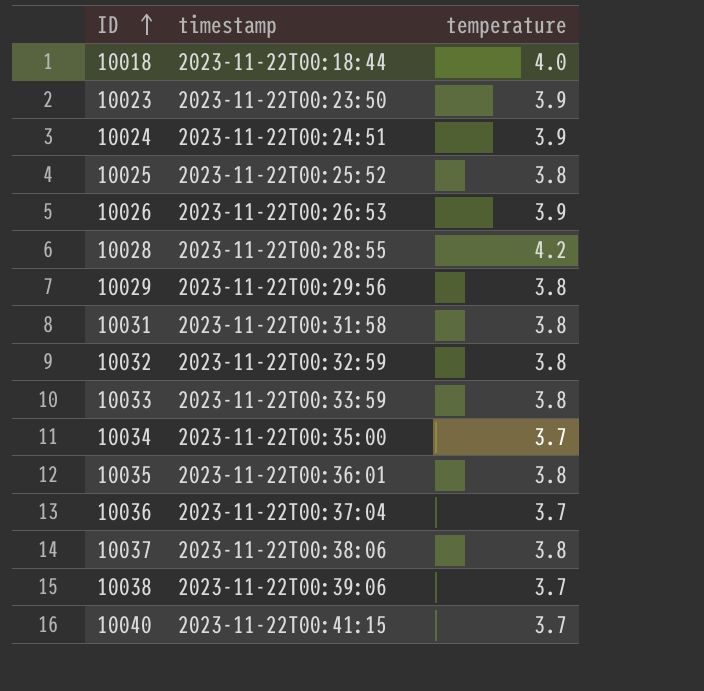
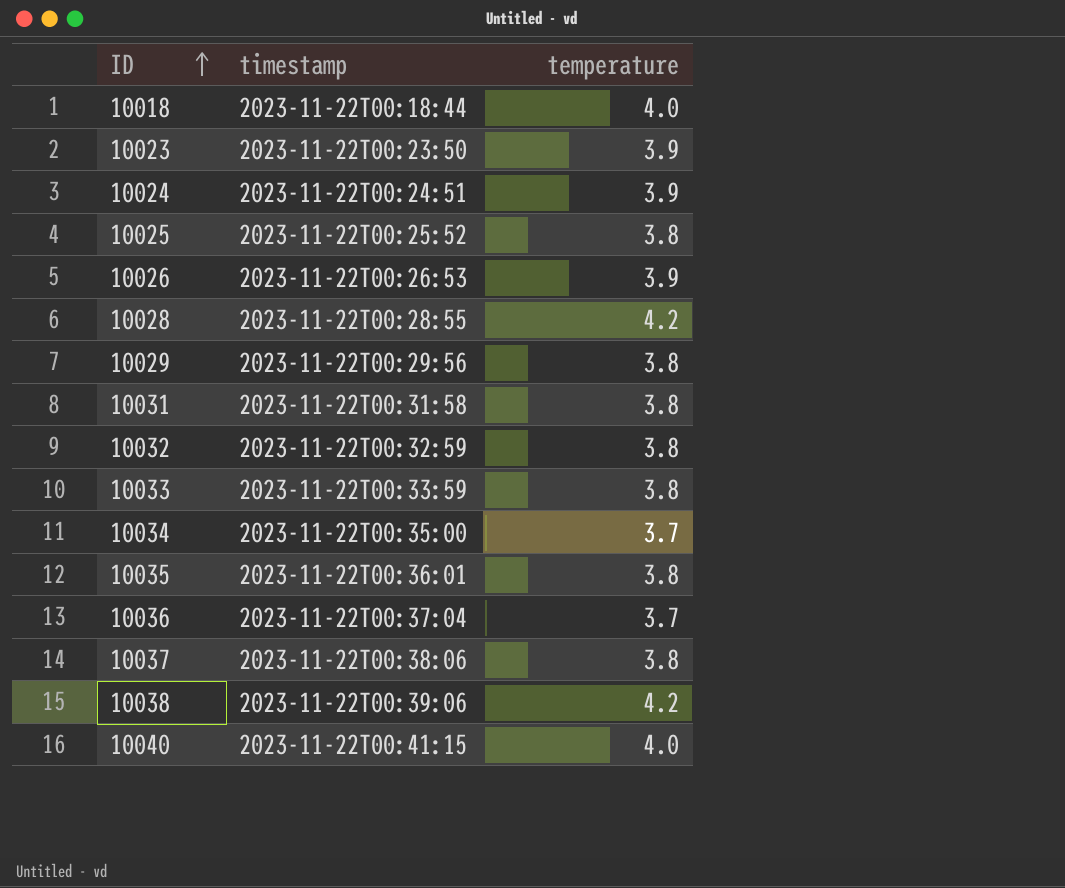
10038 | temperature: 3.7 -> 4.2
10040 | temperature: 3.7 -> 4.0

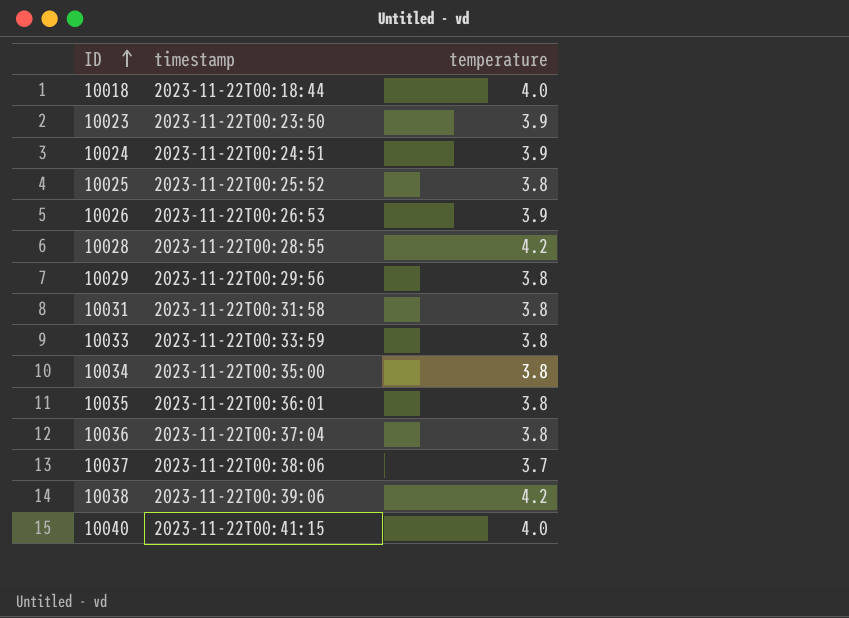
row 10032: 2023-11-22T00:32:59 | 3.8 -> none
10034 | temperature: 3.7 -> 3.8
10036 | temperature: 3.7 -> 3.8
10037 | temperature: 3.8 -> 3.7

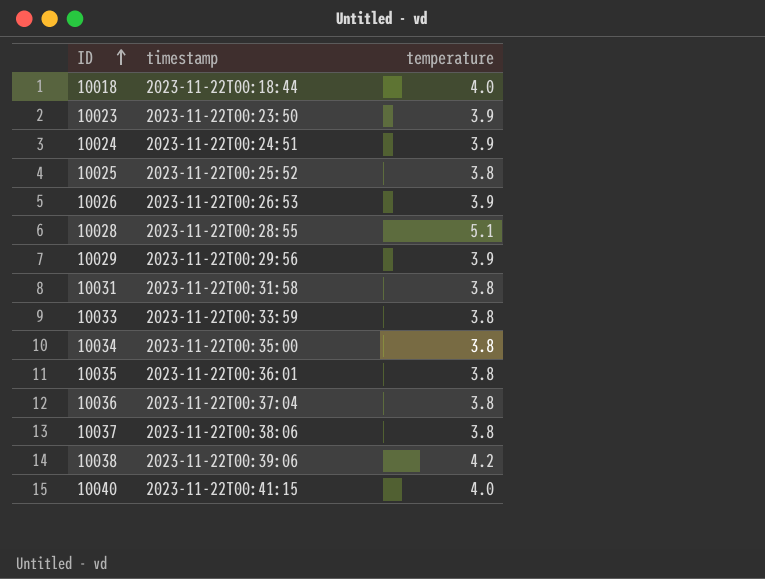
10028 | temperature: 4.2 -> 5.1
10029 | temperature: 3.8 -> 3.9
10037 | temperature: 3.7 -> 3.8

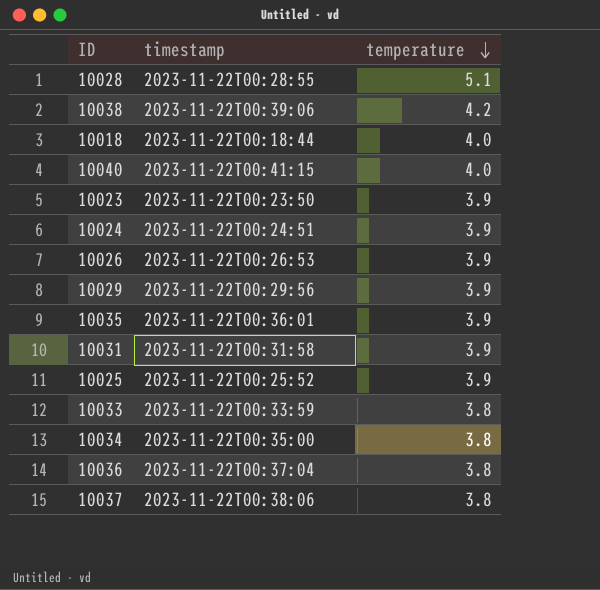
row order: ID ascending -> temperature descending
10035 | temperature: 3.8 -> 3.9
10031 | temperature: 3.8 -> 3.9
10025 | temperature: 3.8 -> 3.9

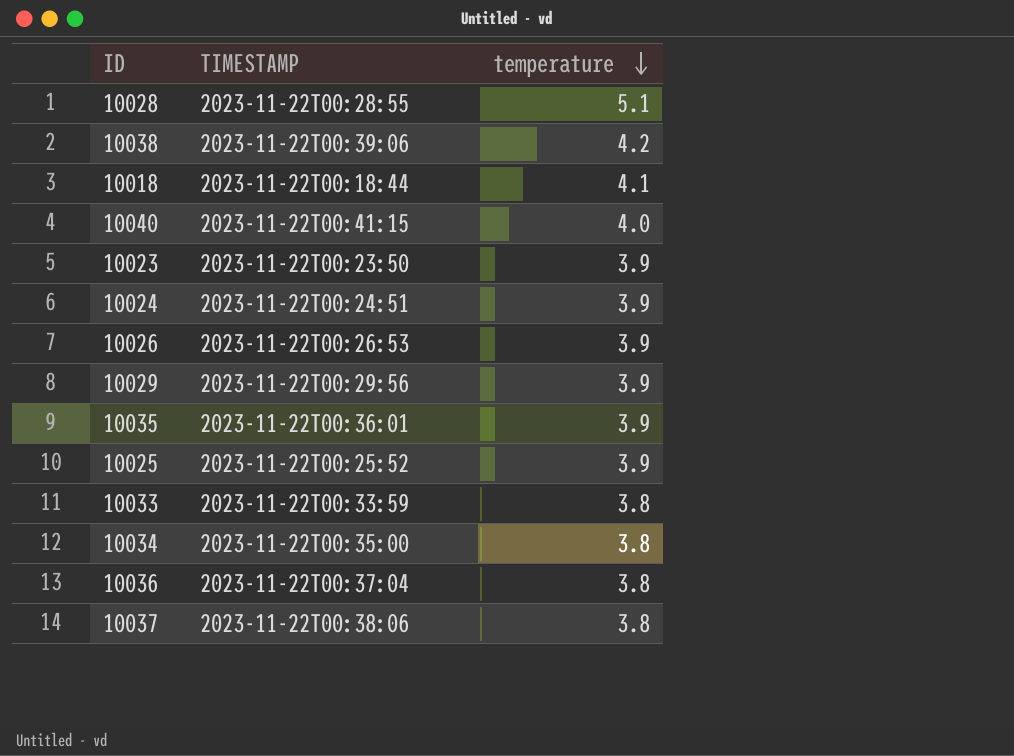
column name: timestamp -> TIMESTAMP
row 10031: 2023-11-22T00:31:58 | 3.9 -> none
10018 | temperature: 4.0 -> 4.1

